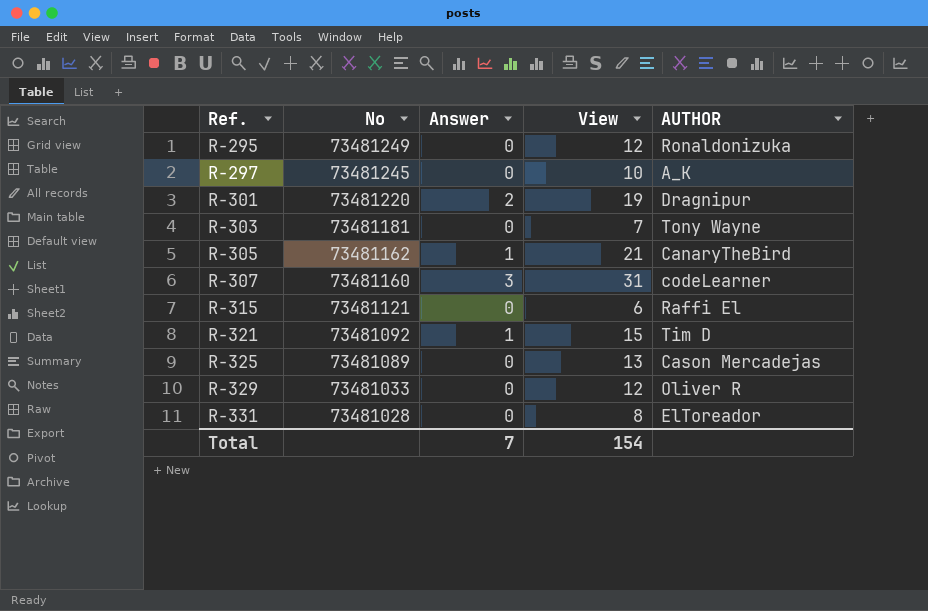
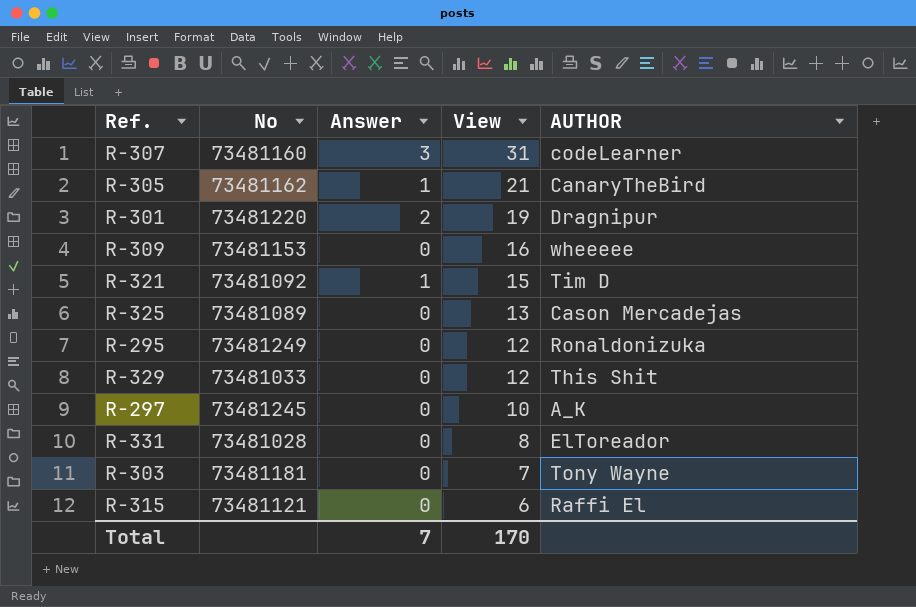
row order: Ref. ascending -> View descending
row R-309: none -> 73481153 | 0 | 16 | wheeeee
R-329 | AUTHOR: Oliver R -> This Shit
Total | View: 154 -> 170

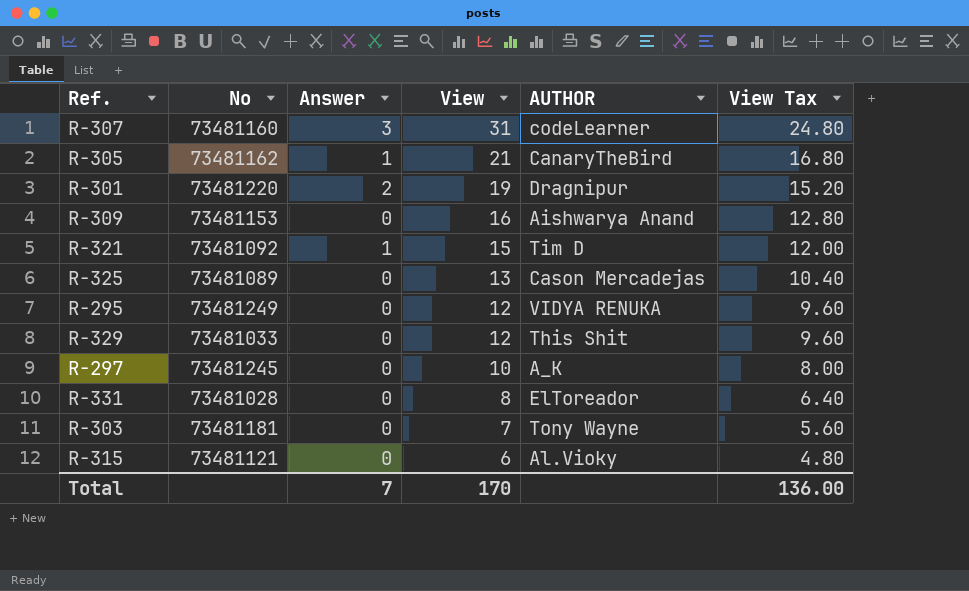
column View Tax | formula: none -> [View] * 0.8
R-309 | AUTHOR: wheeeee -> Aishwarya Anand
R-295 | AUTHOR: Ronaldonizuka -> VIDYA RENUKA
R-315 | AUTHOR: Raffi El -> Al.Vioky

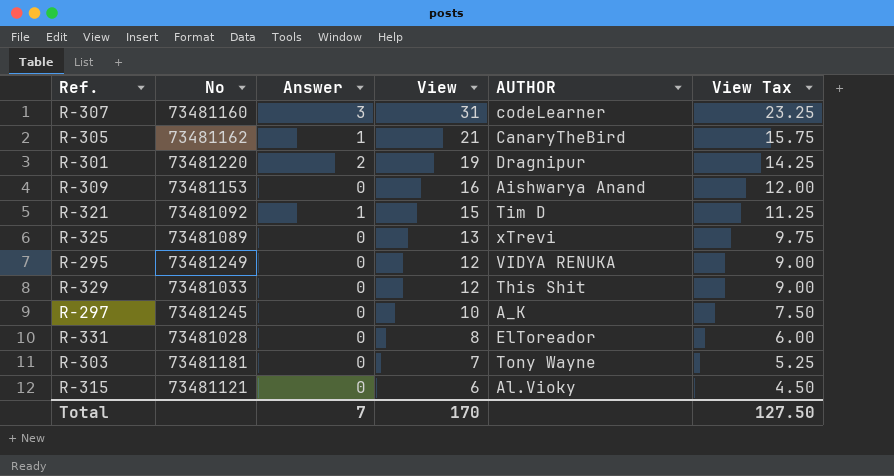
column View Tax | formula: [View] * 0.8 -> [View] * 0.75
R-325 | AUTHOR: Cason Mercadejas -> xTrevi
Total | View Tax: 136.00 -> 127.50

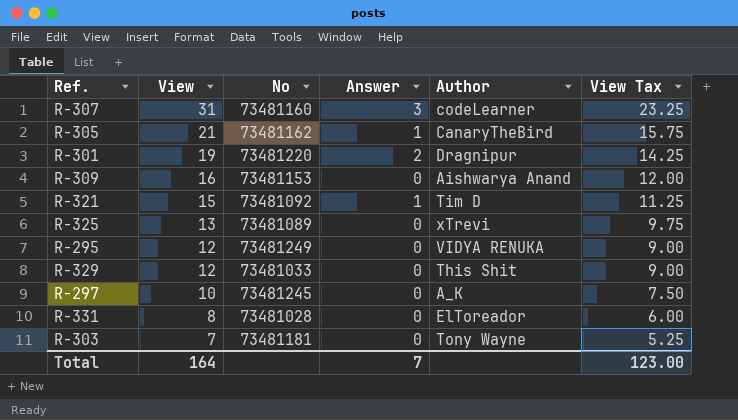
column View | position: 4 -> 2
column name: AUTHOR -> Author
row R-315: 73481121 | 0 | 6 | Al.Vioky | 4.50 -> none
Total | View: 170 -> 164
Total | View Tax: 127.50 -> 123.00

